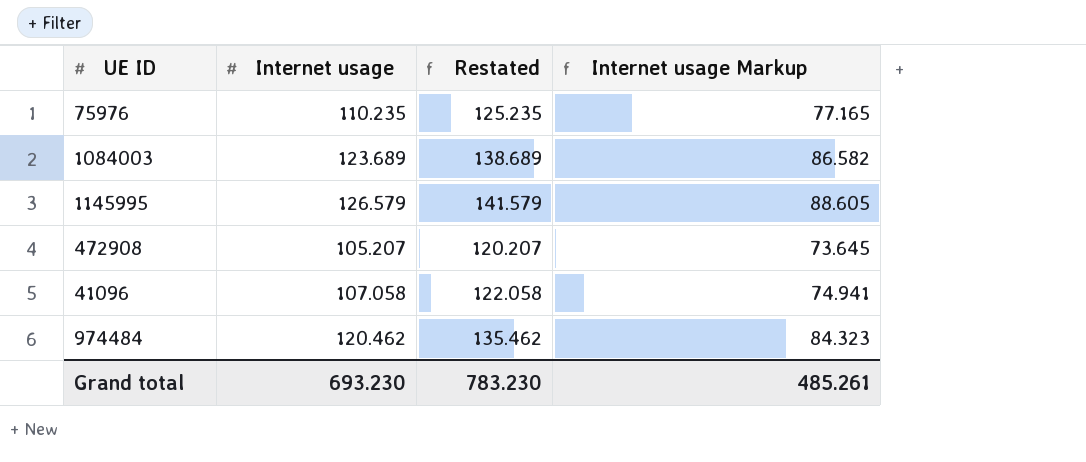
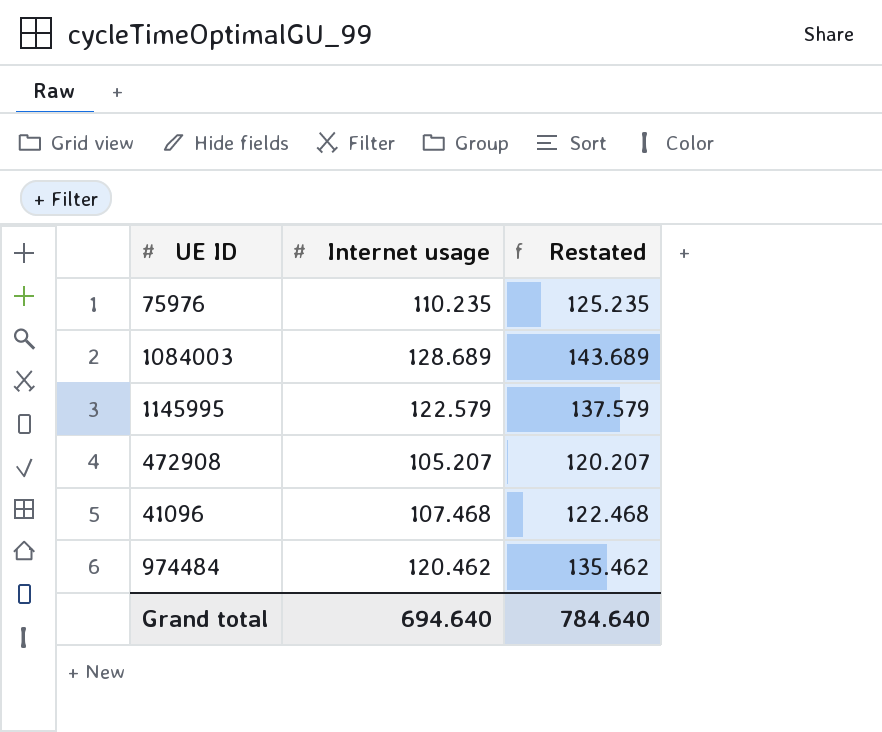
column Internet usage Markup | formula: [Internet usage] * 0.7 -> none
1084003 | Internet usage: 123.689 -> 128.689
1084003 | Restated: 138.689 -> 143.689
1145995 | Internet usage: 126.579 -> 122.579
1145995 | Restated: 141.579 -> 137.579
41096 | Internet usage: 107.058 -> 107.468
41096 | Restated: 122.058 -> 122.468
Grand total | Internet usage: 693.230 -> 694.640
Grand total | Restated: 783.230 -> 784.640

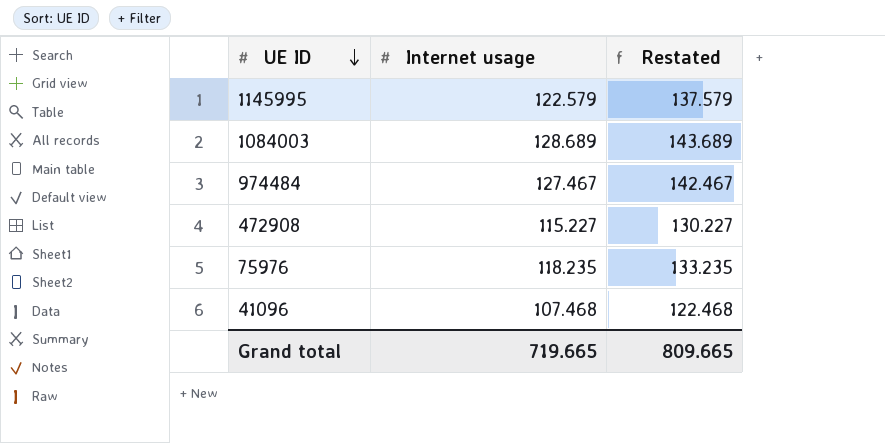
row order: none -> UE ID descending
974484 | Internet usage: 120.462 -> 127.467
974484 | Restated: 135.462 -> 142.467
472908 | Internet usage: 105.207 -> 115.227
472908 | Restated: 120.207 -> 130.227
75976 | Internet usage: 110.235 -> 118.235
75976 | Restated: 125.235 -> 133.235
Grand total | Internet usage: 694.640 -> 719.665
Grand total | Restated: 784.640 -> 809.665

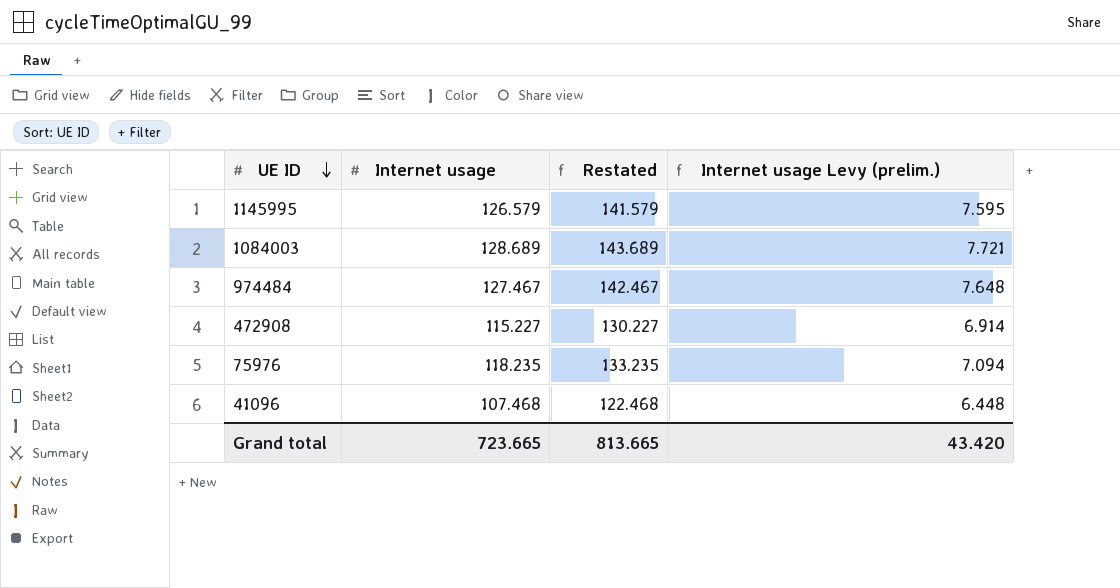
column Internet usage Levy (prelim.) | formula: none -> [Internet usage] * 0.06
1145995 | Internet usage: 122.579 -> 126.579
1145995 | Restated: 137.579 -> 141.579
Grand total | Internet usage: 719.665 -> 723.665
Grand total | Restated: 809.665 -> 813.665

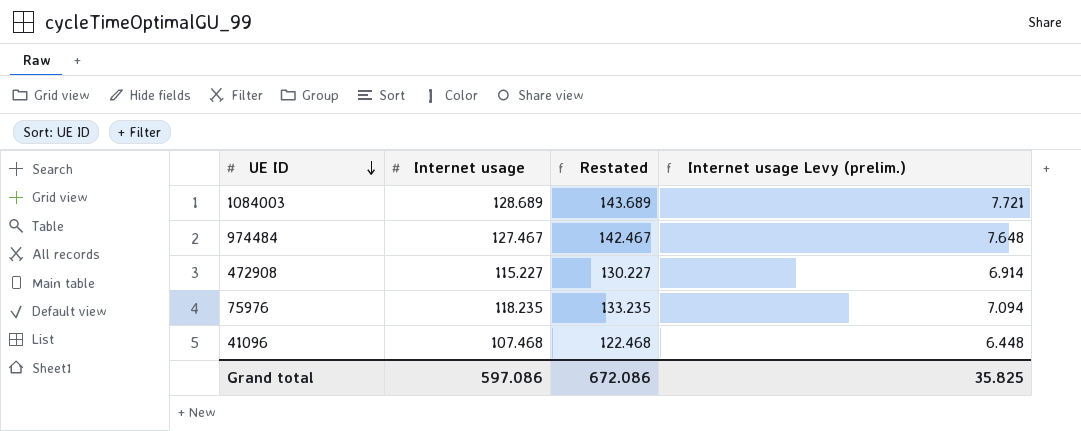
row 1145995: 126.579 | 141.579 | 7.595 -> none
Grand total | Internet usage: 723.665 -> 597.086
Grand total | Restated: 813.665 -> 672.086
Grand total | Internet usage Levy (prelim.): 43.420 -> 35.825

